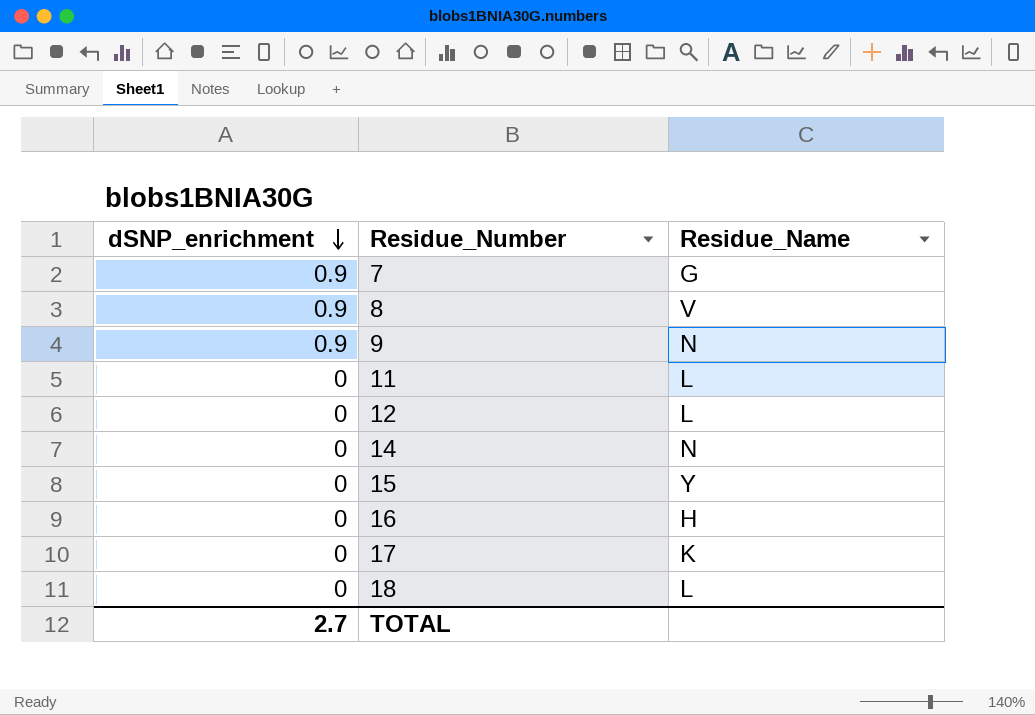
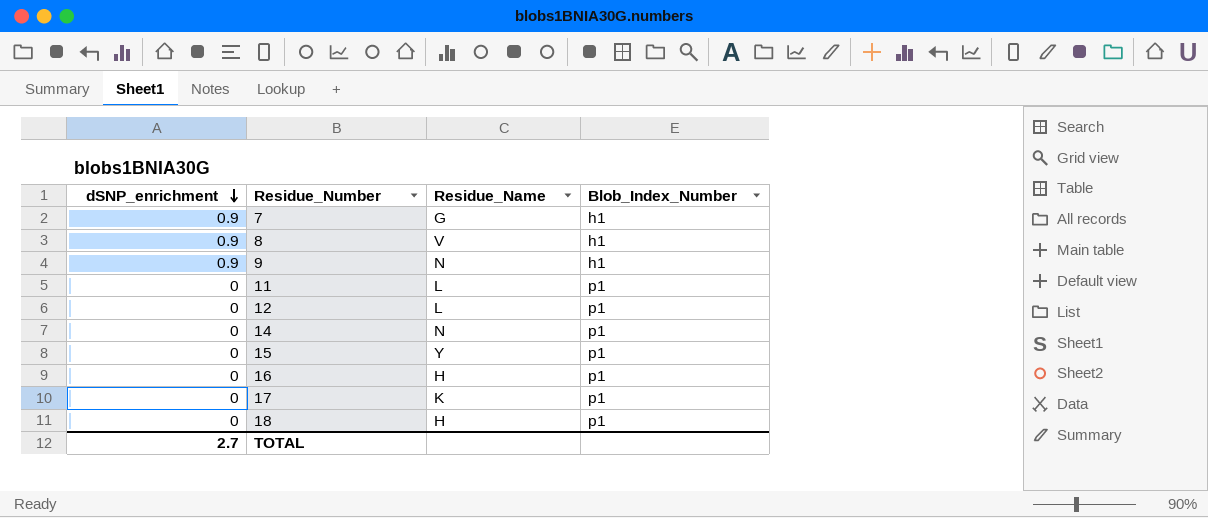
column Blob_Index_Number | position: none -> 4
18 | Residue_Name: L -> H

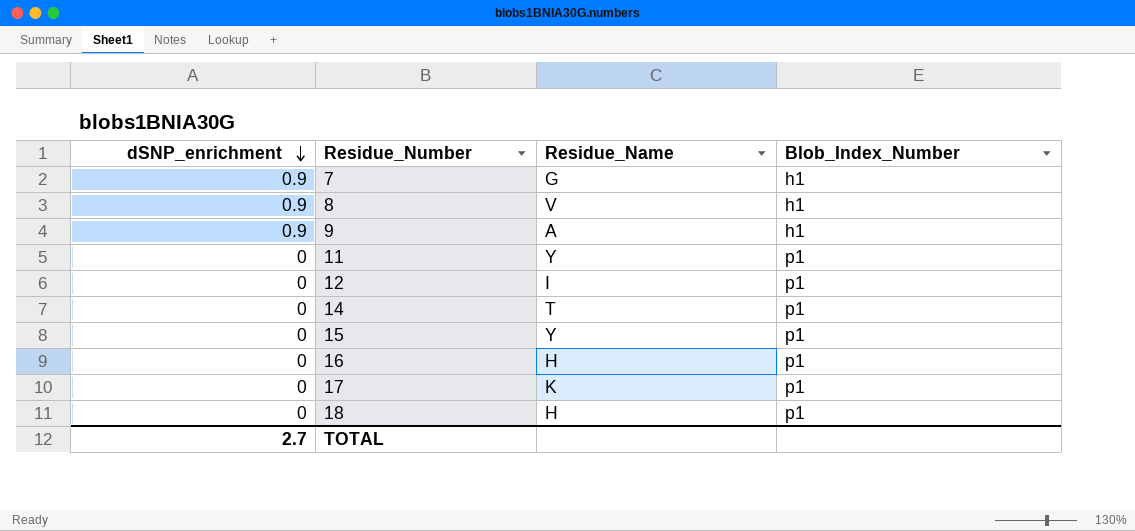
9 | Residue_Name: N -> A
11 | Residue_Name: L -> Y
12 | Residue_Name: L -> I
14 | Residue_Name: N -> T

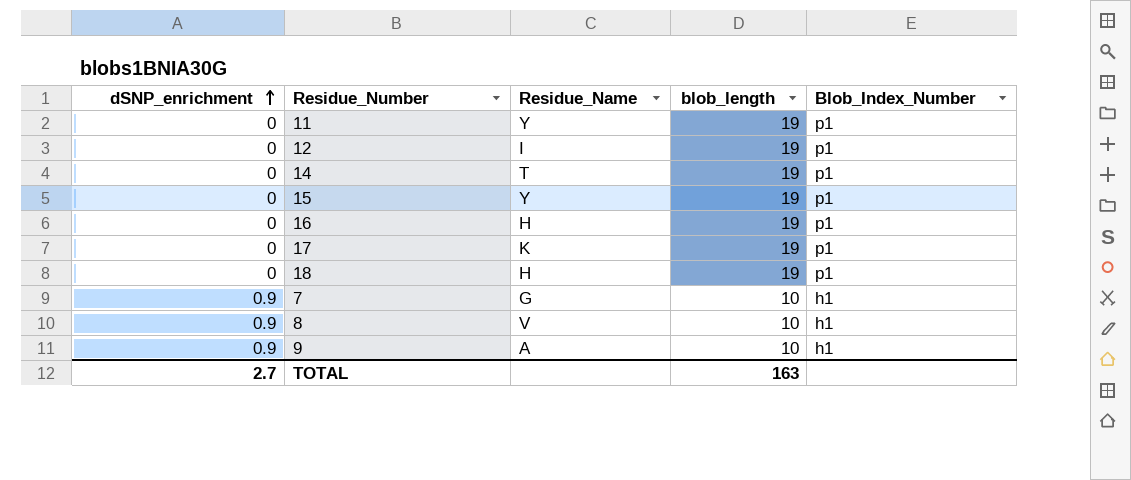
row order: dSNP_enrichment descending -> dSNP_enrichment ascending
column blob_length | position: none -> 4

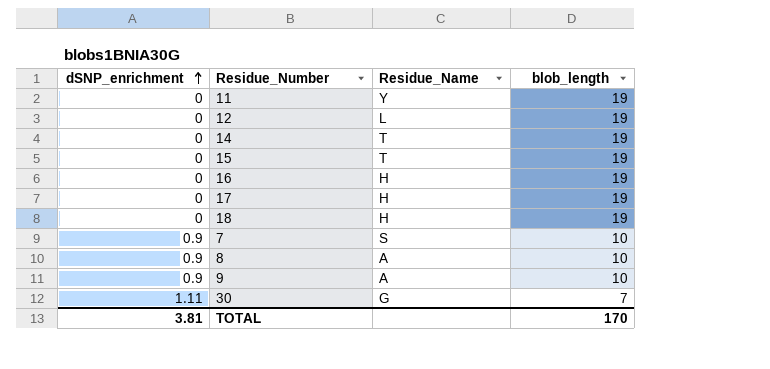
column Blob_Index_Number | position: 5 -> none
12 | Residue_Name: I -> L
15 | Residue_Name: Y -> T
17 | Residue_Name: K -> H
7 | Residue_Name: G -> S
8 | Residue_Name: V -> A
row 30: none -> 1.11 | G | 7
TOTAL | dSNP_enrichment: 2.7 -> 3.81
TOTAL | blob_length: 163 -> 170

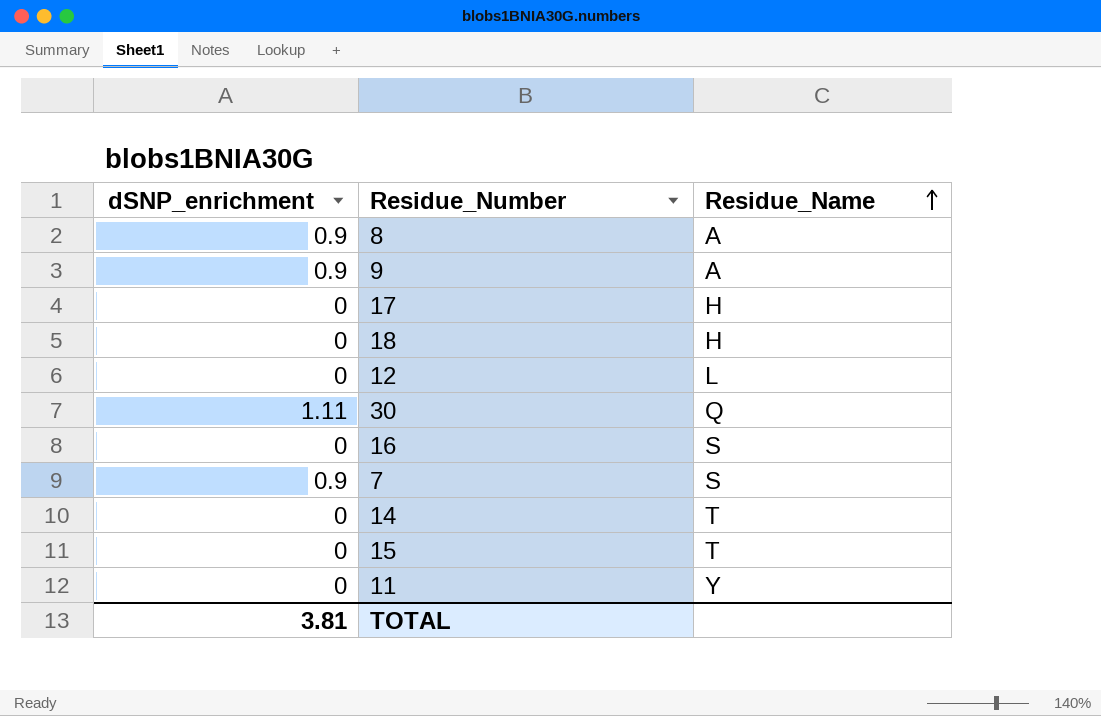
row order: dSNP_enrichment ascending -> Residue_Name ascending
column blob_length | position: 4 -> none
30 | Residue_Name: G -> Q
16 | Residue_Name: H -> S

